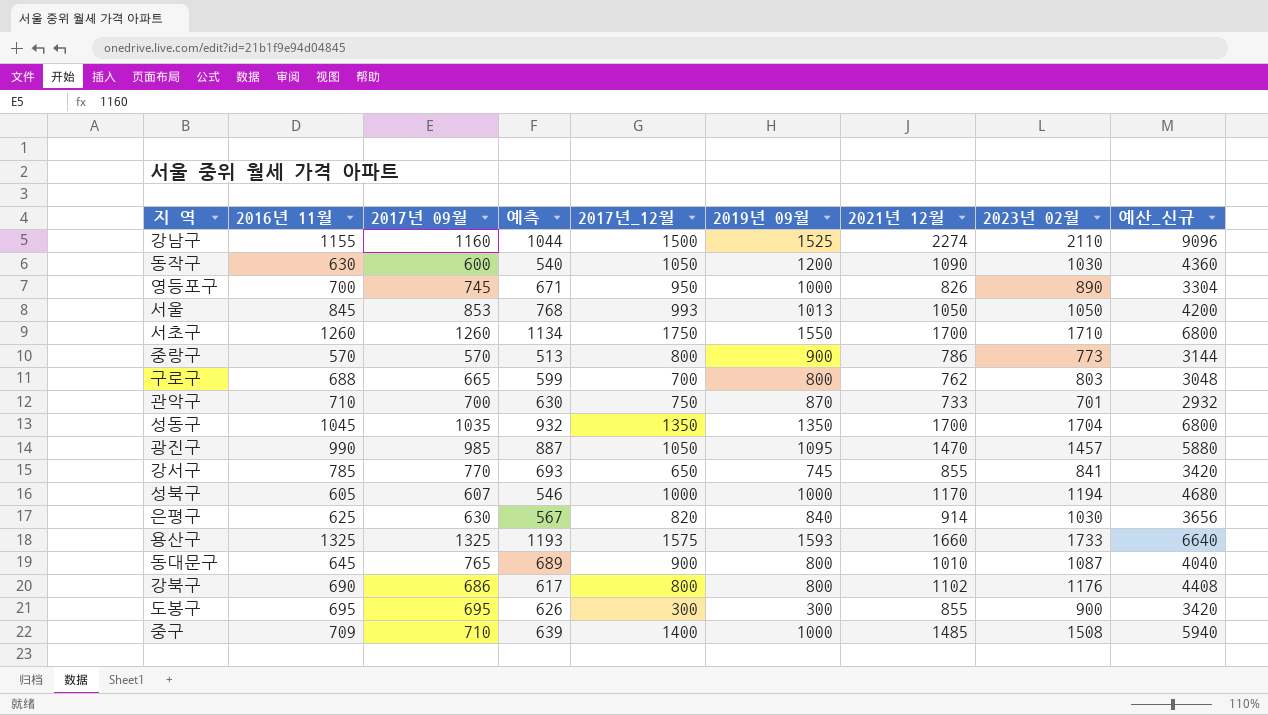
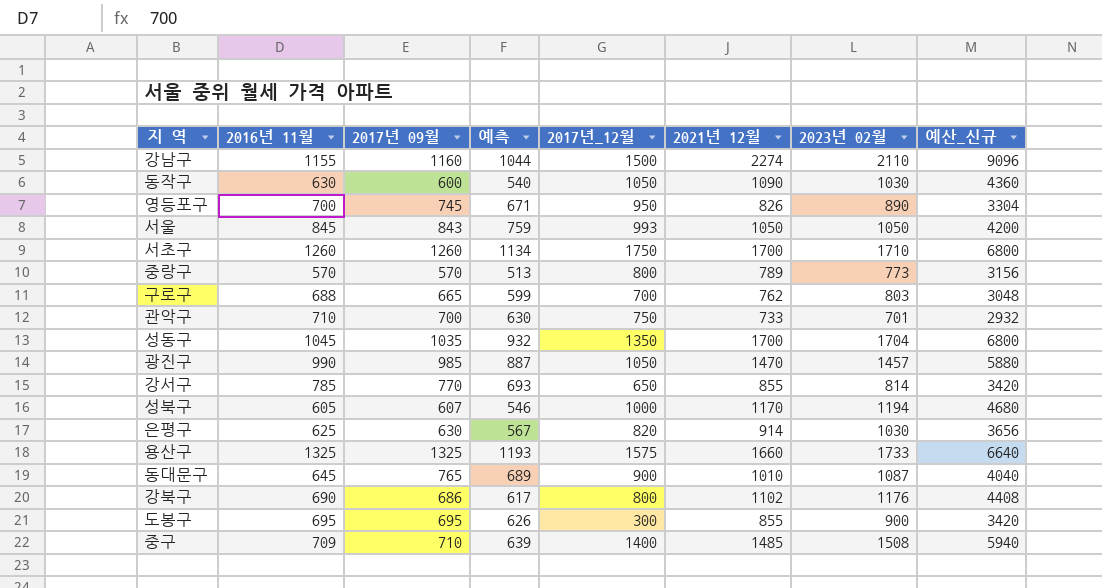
column 2019년 09월 | position: 6 -> none
서울 | 2017년 09월: 853 -> 843
서울 | 예측: 768 -> 759
중랑구 | 2021년 12월: 786 -> 789
중랑구 | 예산_신규: 3144 -> 3156
강서구 | 2023년 02월: 841 -> 814

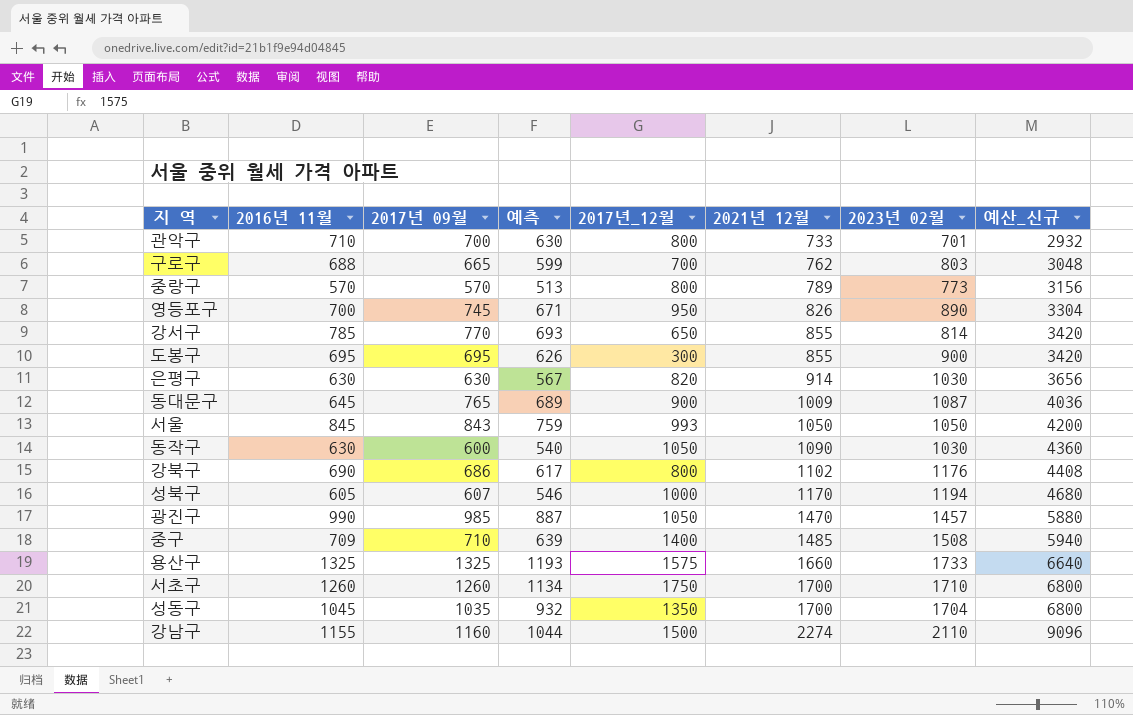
row order: none -> 2021년 12월 ascending
관악구 | 2017년_12월: 750 -> 800
은평구 | 2016년 11월: 625 -> 630
동대문구 | 2021년 12월: 1010 -> 1009
동대문구 | 예산_신규: 4040 -> 4036

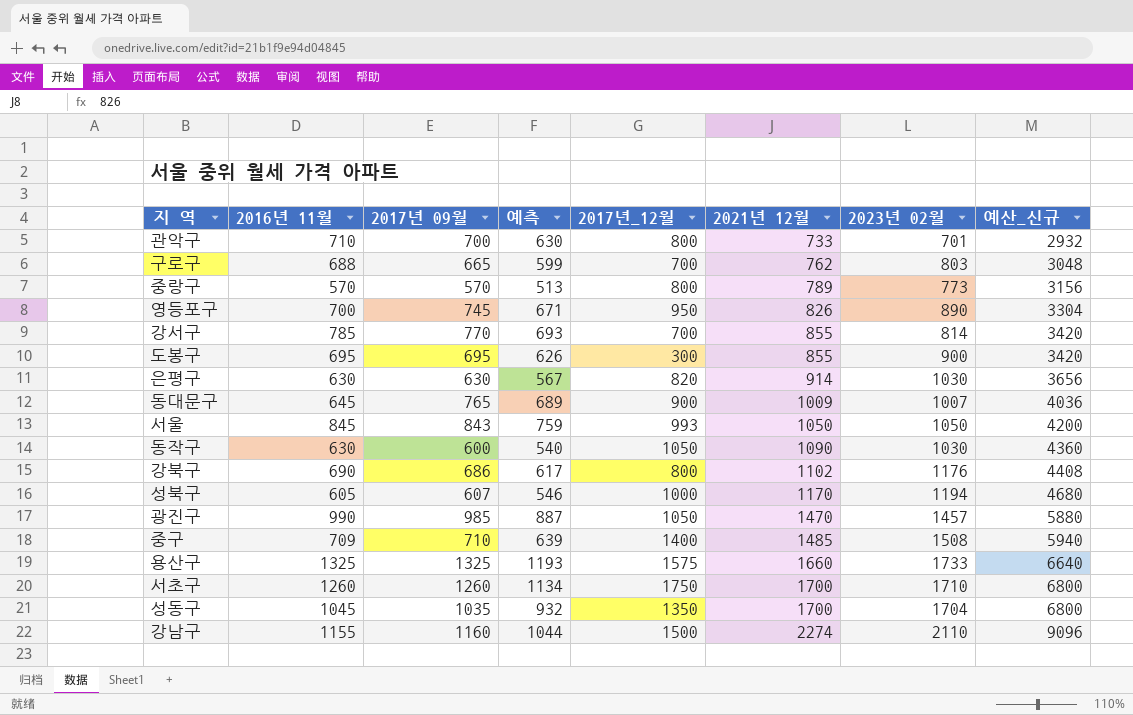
강서구 | 2017년_12월: 650 -> 700
동대문구 | 2023년 02월: 1087 -> 1007

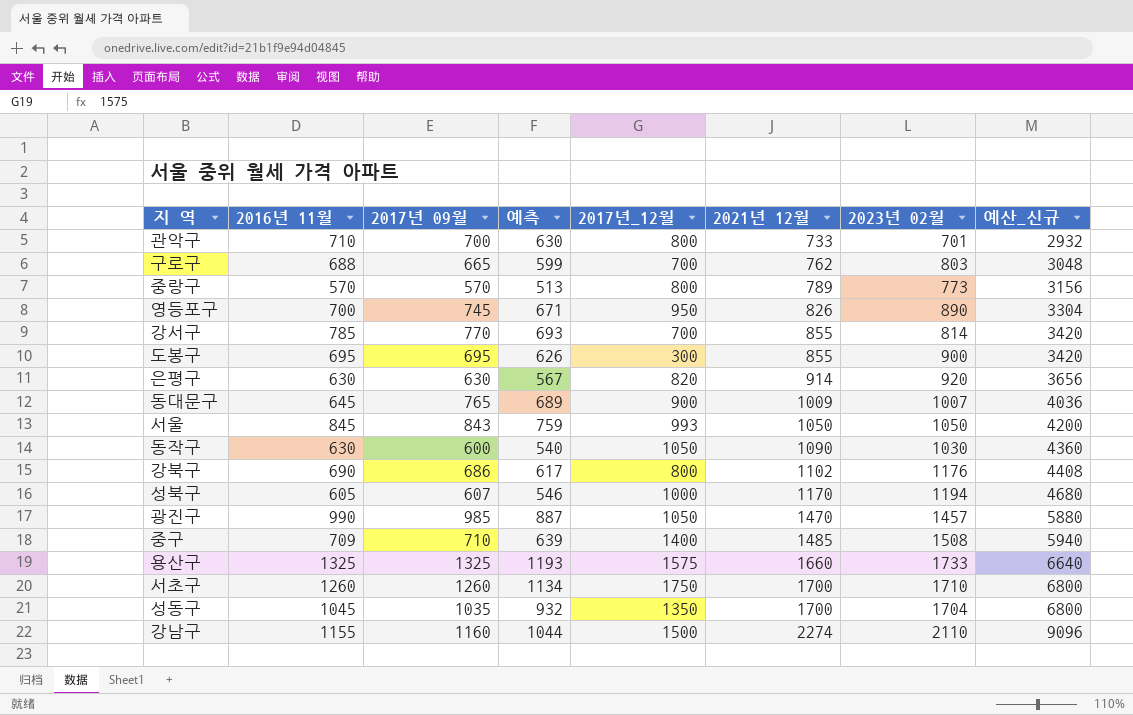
은평구 | 2023년 02월: 1030 -> 920

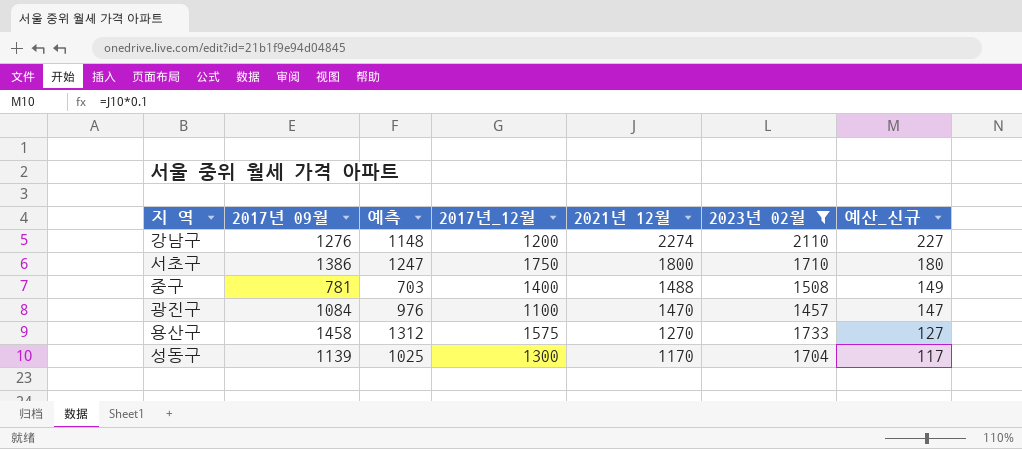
filter: none -> 2023년 02월 >= 1457
row order: 2021년 12월 ascending -> 2021년 12월 descending
column 2016년 11월 | position: 2 -> none
column 예산_신규 | formula: [2021년 12월] * 4 -> [2021년 12월] * 0.1
강남구 | 2017년 09월: 1160 -> 1276
강남구 | 예측: 1044 -> 1148
강남구 | 2017년_12월: 1500 -> 1200
서초구 | 2017년 09월: 1260 -> 1386
서초구 | 예측: 1134 -> 1247
서초구 | 2021년 12월: 1700 -> 1800
중구 | 2017년 09월: 710 -> 781
중구 | 예측: 639 -> 703
중구 | 2021년 12월: 1485 -> 1488
광진구 | 2017년 09월: 985 -> 1084
광진구 | 예측: 887 -> 976
광진구 | 2017년_12월: 1050 -> 1100
용산구 | 2017년 09월: 1325 -> 1458
용산구 | 예측: 1193 -> 1312
용산구 | 2021년 12월: 1660 -> 1270
성동구 | 2017년 09월: 1035 -> 1139
성동구 | 예측: 932 -> 1025
성동구 | 2017년_12월: 1350 -> 1300
성동구 | 2021년 12월: 1700 -> 1170

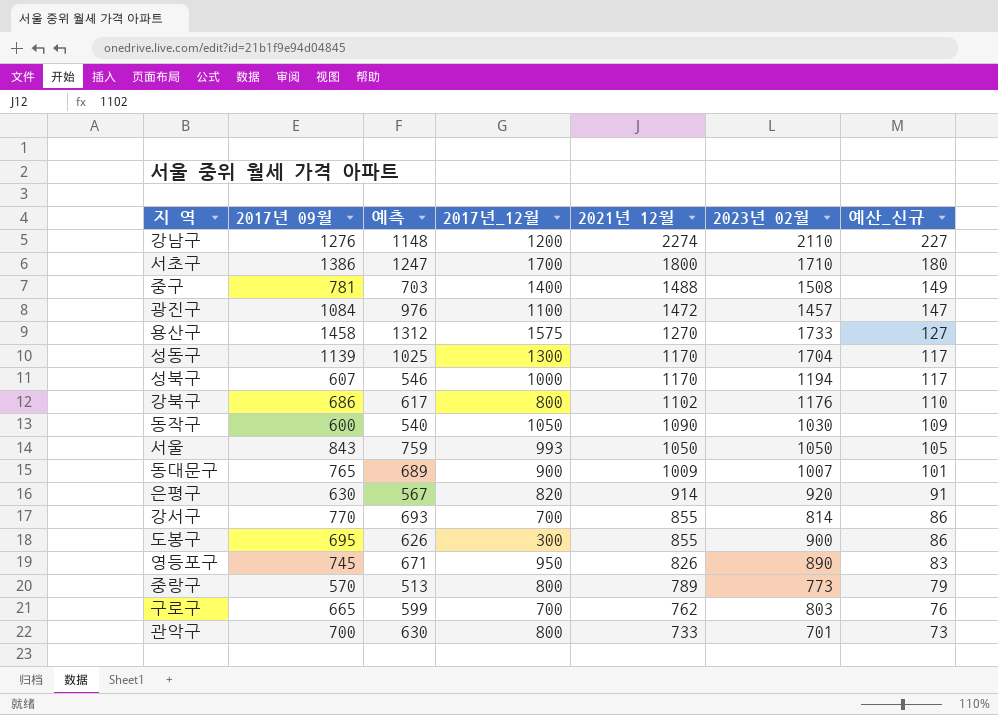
filter: 2023년 02월 >= 1457 -> none
서초구 | 2017년_12월: 1750 -> 1700
광진구 | 2021년 12월: 1470 -> 1472

